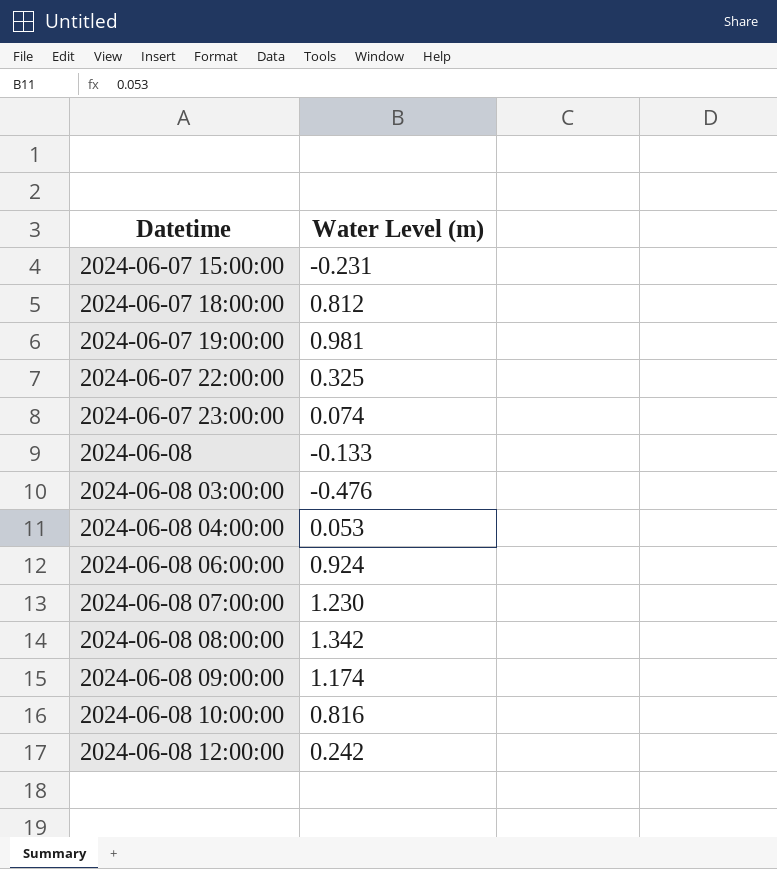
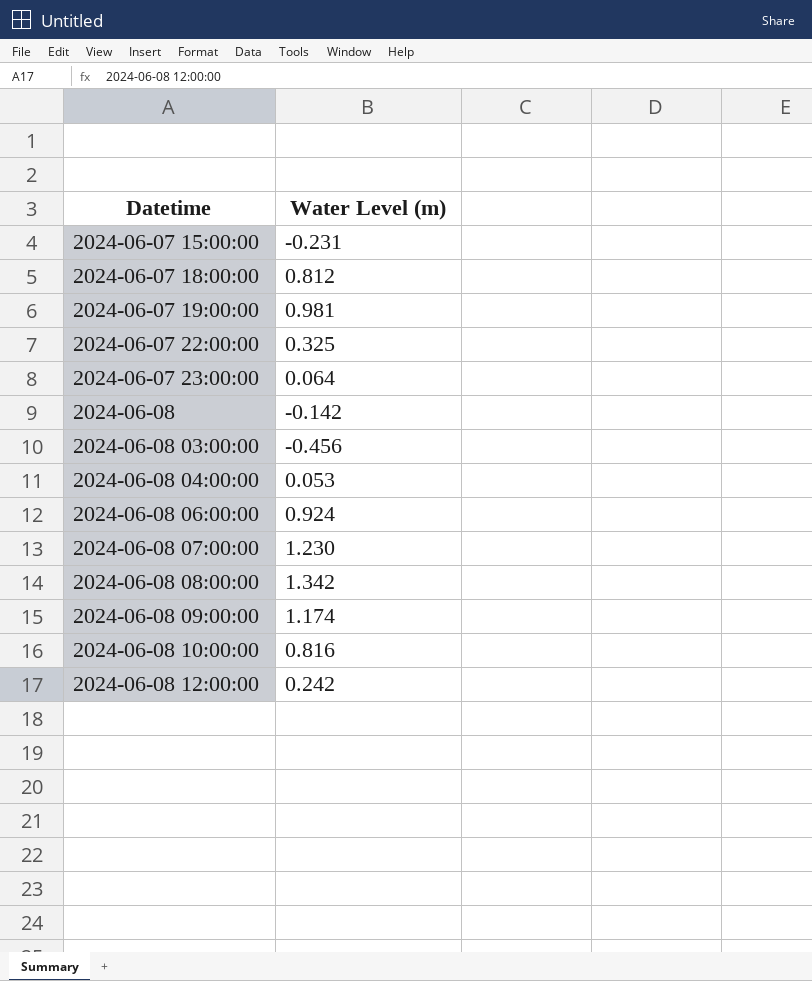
2024-06-07 23:00:00 | Water Level (m): 0.074 -> 0.064
2024-06-08 | Water Level (m): -0.133 -> -0.142
2024-06-08 03:00:00 | Water Level (m): -0.476 -> -0.456

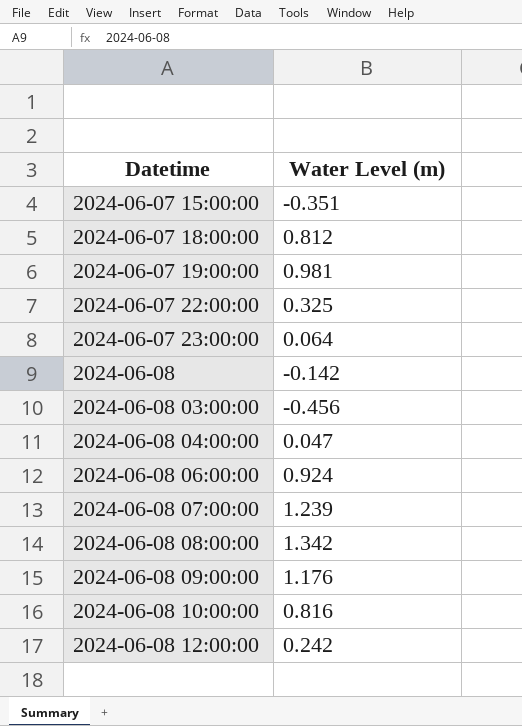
2024-06-07 15:00:00 | Water Level (m): -0.231 -> -0.351
2024-06-08 04:00:00 | Water Level (m): 0.053 -> 0.047
2024-06-08 07:00:00 | Water Level (m): 1.230 -> 1.239
2024-06-08 09:00:00 | Water Level (m): 1.174 -> 1.176

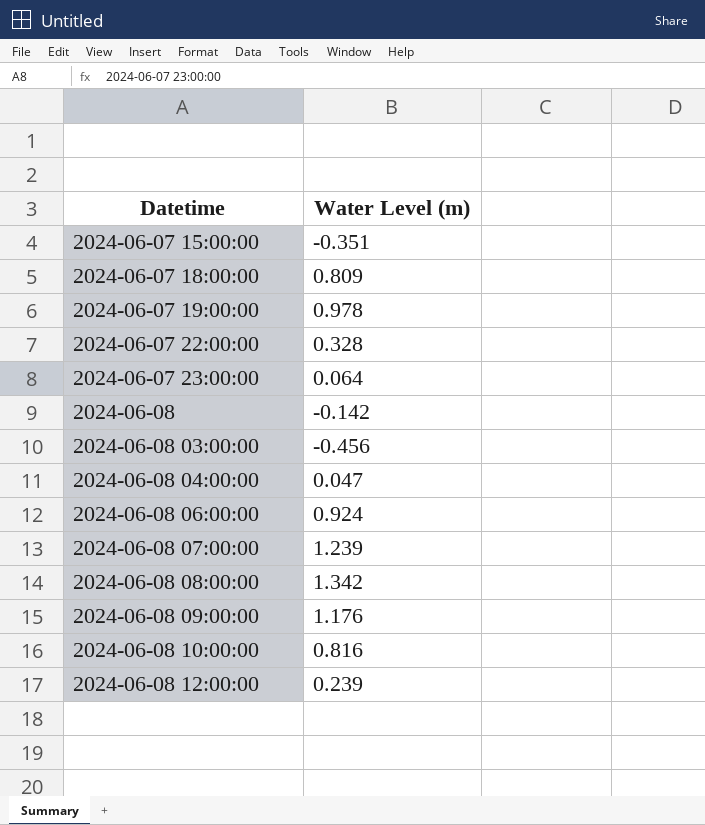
2024-06-07 18:00:00 | Water Level (m): 0.812 -> 0.809
2024-06-07 19:00:00 | Water Level (m): 0.981 -> 0.978
2024-06-07 22:00:00 | Water Level (m): 0.325 -> 0.328
2024-06-08 12:00:00 | Water Level (m): 0.242 -> 0.239

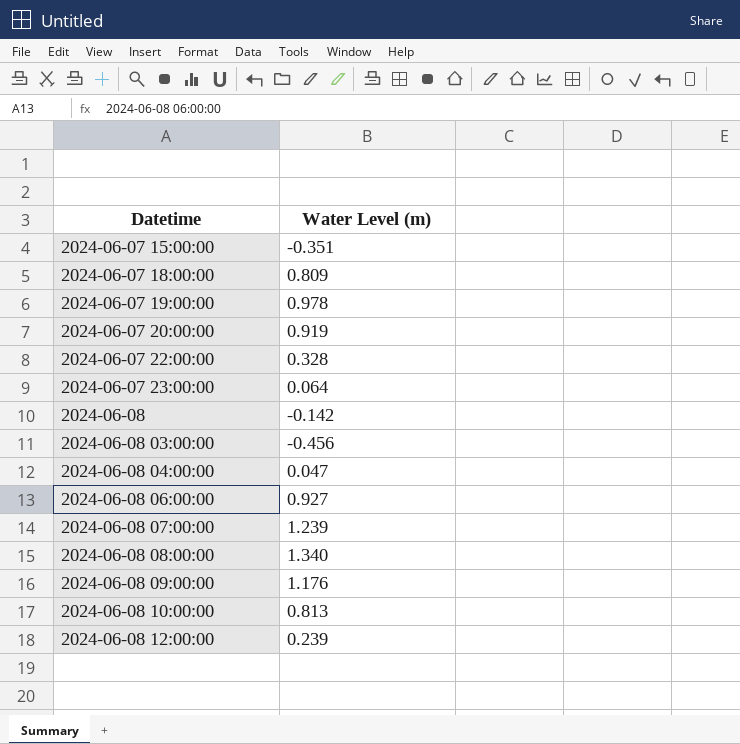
row 2024-06-07 20:00:00: none -> 0.919
2024-06-08 06:00:00 | Water Level (m): 0.924 -> 0.927
2024-06-08 08:00:00 | Water Level (m): 1.342 -> 1.340
2024-06-08 10:00:00 | Water Level (m): 0.816 -> 0.813

